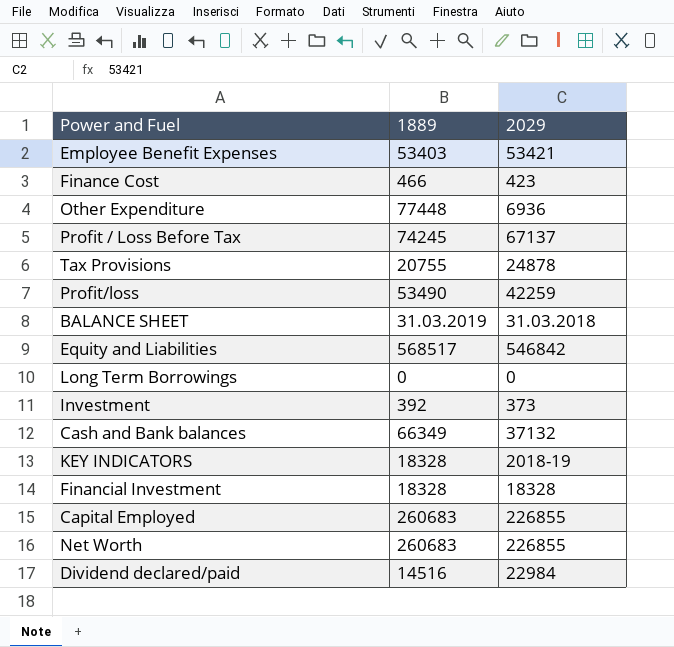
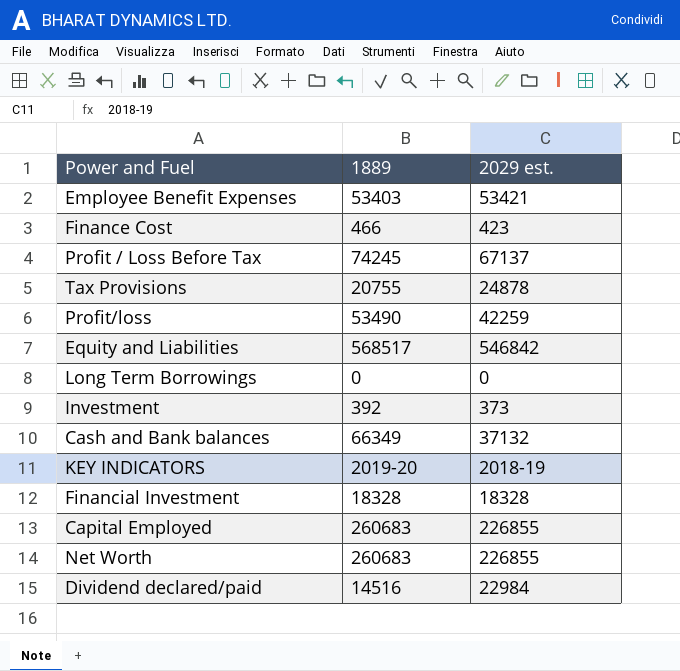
column name: 2029 -> 2029 est.
row Other Expenditure: 77448 | 6936 -> none
row BALANCE SHEET: 31.03.2019 | 31.03.2018 -> none
KEY INDICATORS | 1889: 18328 -> 2019-20

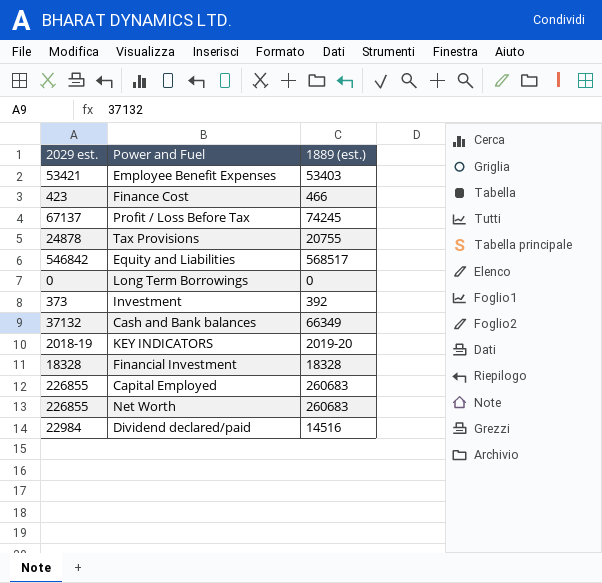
column 2029 est. | position: 3 -> 1
column name: 1889 -> 1889 (est.)
row Profit/loss: 53490 | 42259 -> none

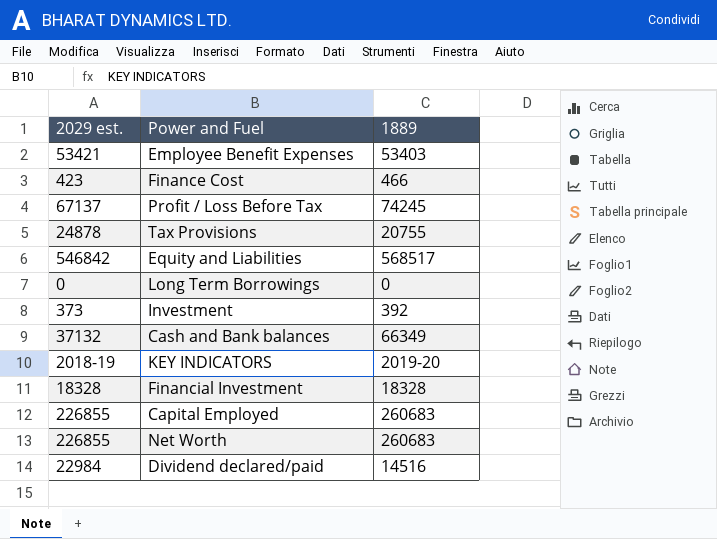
column name: 1889 (est.) -> 1889

